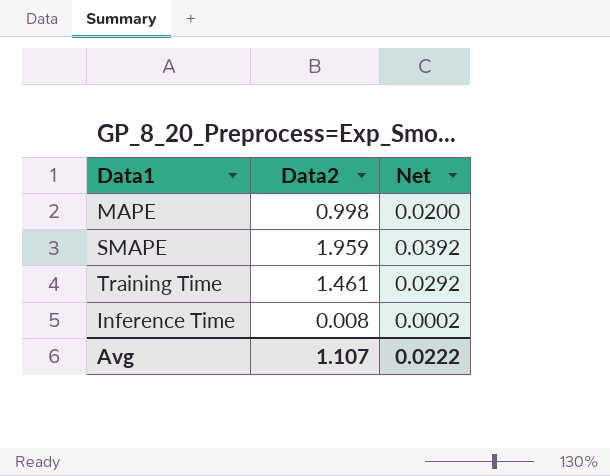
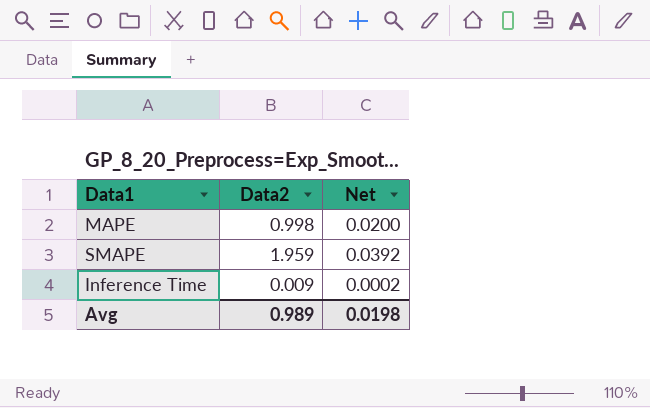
row Training Time: 1.461 | 0.0292 -> none
Inference Time | Data2: 0.008 -> 0.009
Avg | Data2: 1.107 -> 0.989
Avg | Net: 0.0222 -> 0.0198

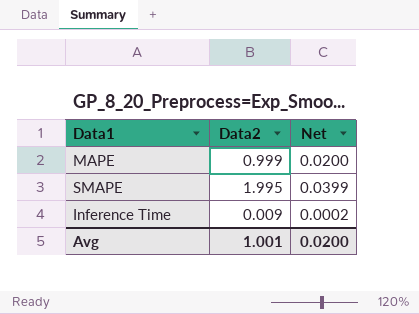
MAPE | Data2: 0.998 -> 0.999
SMAPE | Data2: 1.959 -> 1.995
SMAPE | Net: 0.0392 -> 0.0399
Avg | Data2: 0.989 -> 1.001
Avg | Net: 0.0198 -> 0.0200

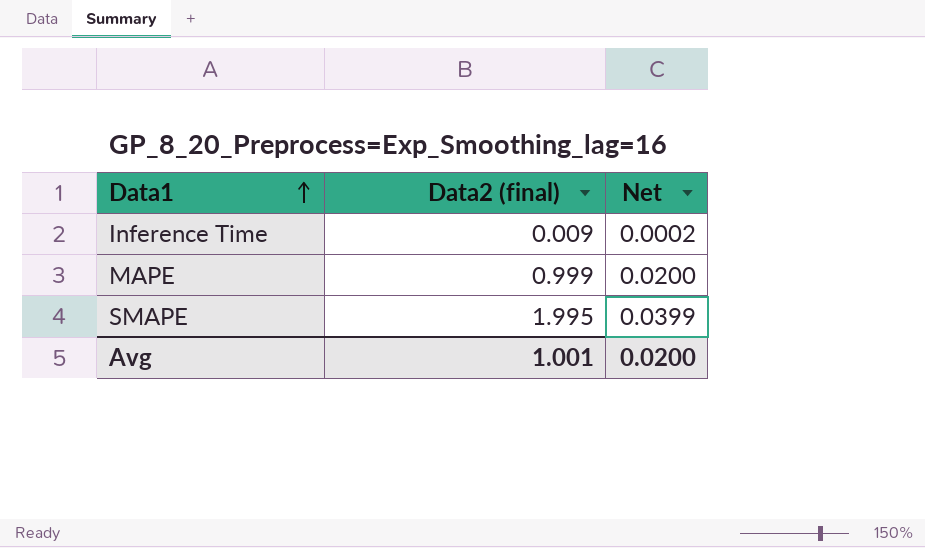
row order: none -> Data1 ascending
column name: Data2 -> Data2 (final)

